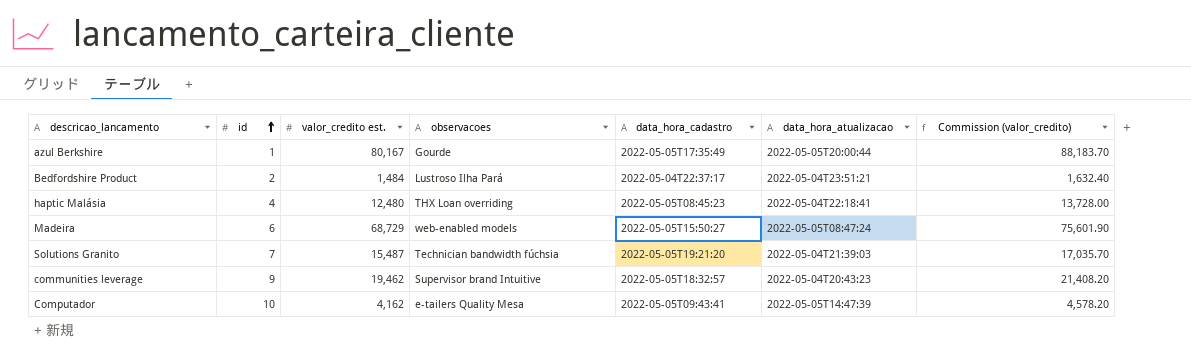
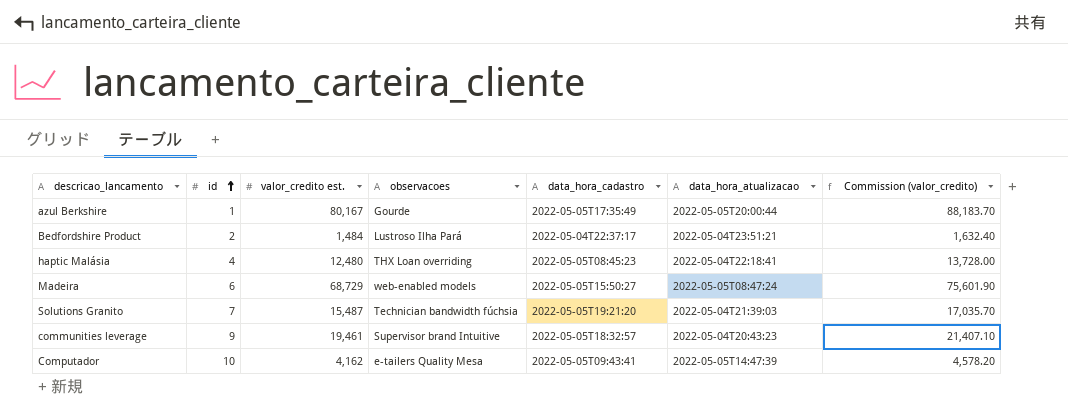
communities leverage | valor_credito est.: 19,462 -> 19,461
communities leverage | Commission (valor_credito): 21,408.20 -> 21,407.10

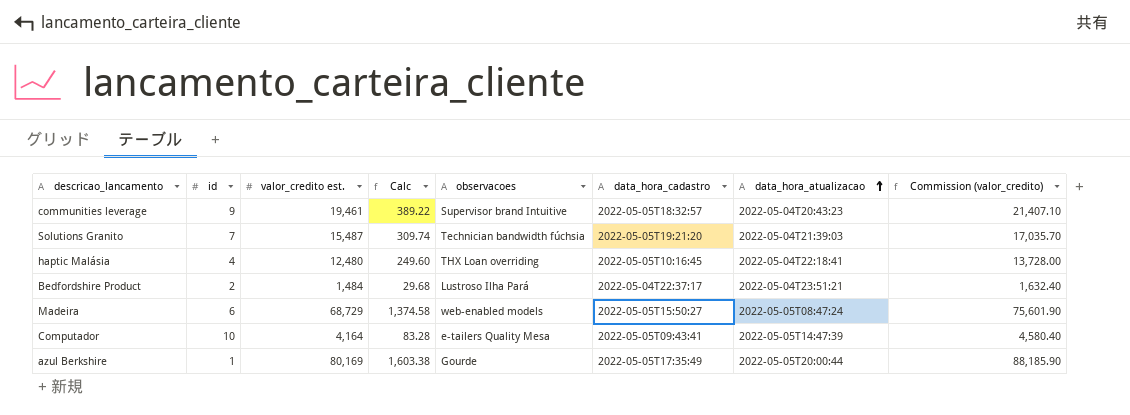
row order: id ascending -> data_hora_atualizacao ascending
column Calc | formula: none -> [valor_credito est.] * 0.02
haptic Malásia | data_hora_cadastro: 2022-05-05T08:45:23 -> 2022-05-05T10:16:45
Computador | valor_credito est.: 4,162 -> 4,164
Computador | Commission (valor_credito): 4,578.20 -> 4,580.40
azul Berkshire | valor_credito est.: 80,167 -> 80,169
azul Berkshire | Commission (valor_credito): 88,183.70 -> 88,185.90

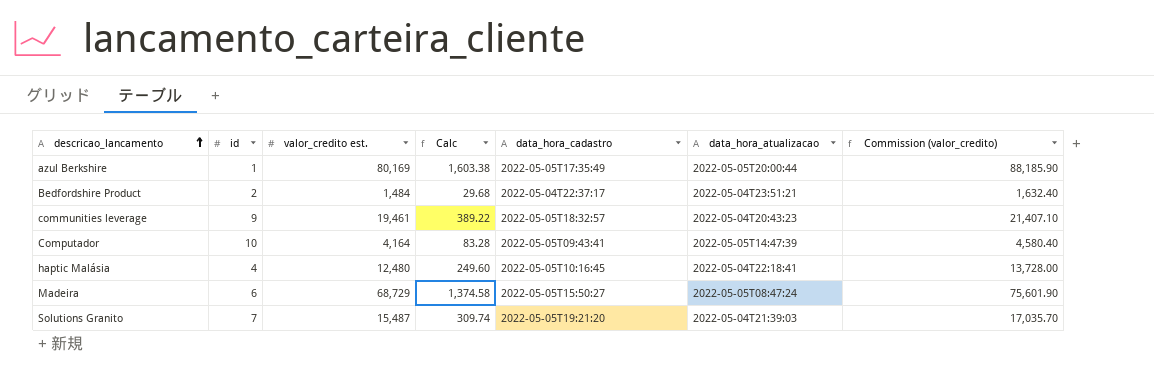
row order: data_hora_atualizacao ascending -> descricao_lancamento ascending
column observacoes | position: 5 -> none

